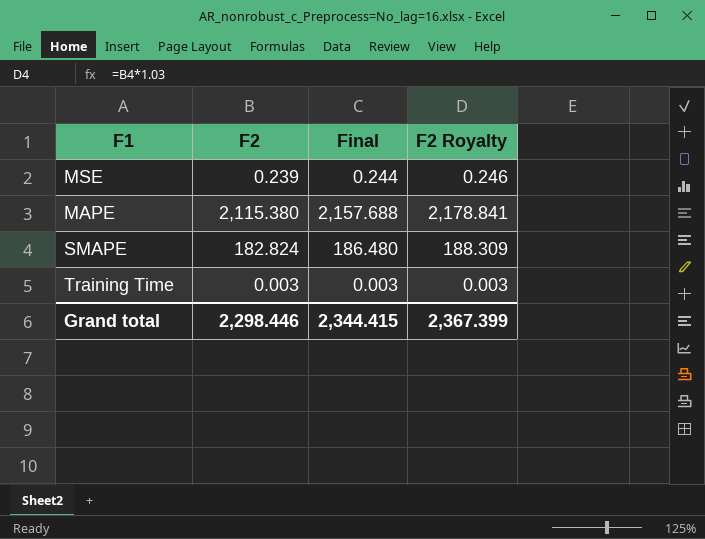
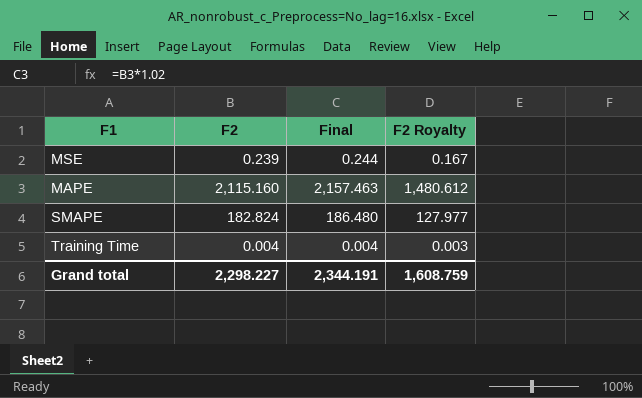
column F2 Royalty | formula: [F2] * 1.03 -> [F2] * 0.7
MAPE | F2: 2,115.380 -> 2,115.160
MAPE | Final: 2,157.688 -> 2,157.463
Training Time | F2: 0.003 -> 0.004
Training Time | Final: 0.003 -> 0.004
Grand total | F2: 2,298.446 -> 2,298.227
Grand total | Final: 2,344.415 -> 2,344.191
Grand total | F2 Royalty: 2,367.399 -> 1,608.759

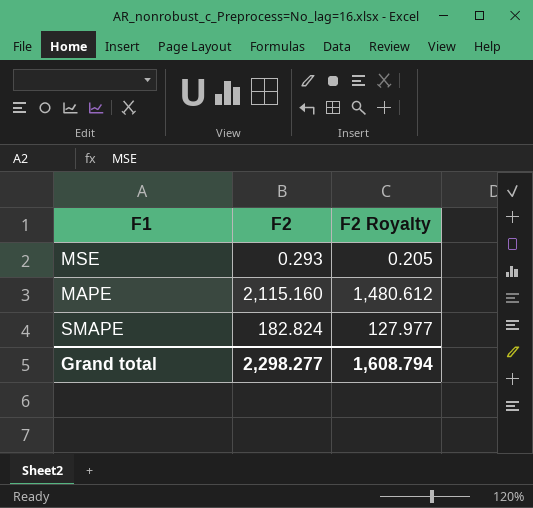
column Final | formula: [F2] * 1.02 -> none
row Training Time: 0.004 | 0.004 | 0.003 -> none
MSE | F2: 0.239 -> 0.293
MSE | F2 Royalty: 0.167 -> 0.205
Grand total | F2: 2,298.227 -> 2,298.277
Grand total | F2 Royalty: 1,608.759 -> 1,608.794

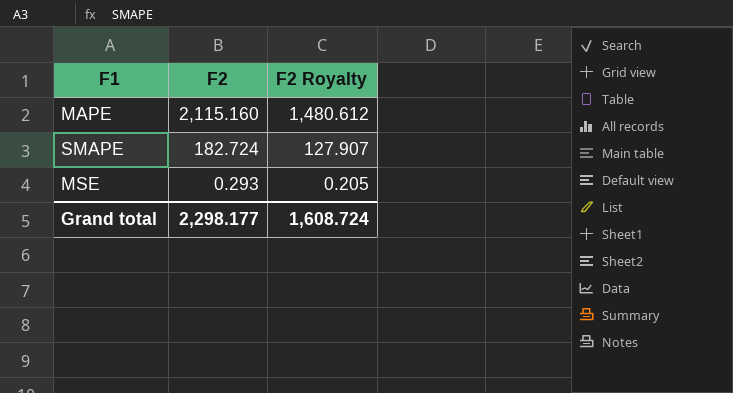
row order: none -> F2 descending
SMAPE | F2: 182.824 -> 182.724
SMAPE | F2 Royalty: 127.977 -> 127.907
Grand total | F2: 2,298.277 -> 2,298.177
Grand total | F2 Royalty: 1,608.794 -> 1,608.724

